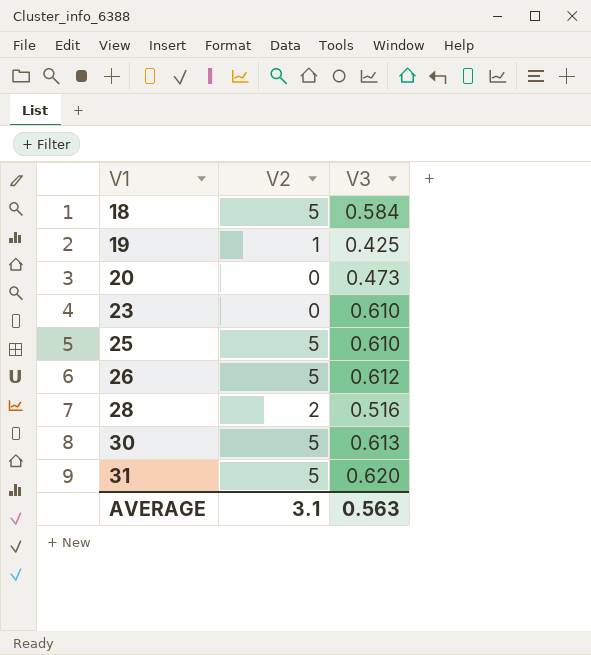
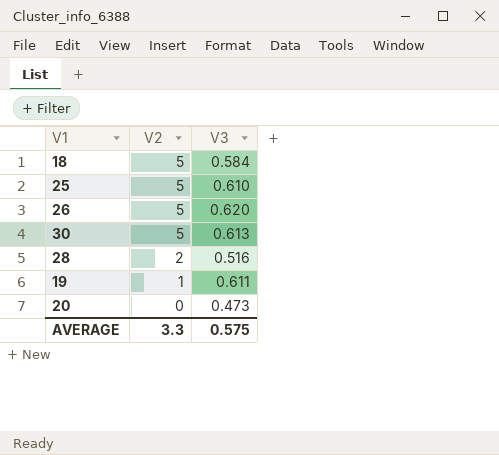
row order: V1 ascending -> V2 descending
row 23: 0 | 0.610 -> none
row 31: 5 | 0.620 -> none
26 | V3: 0.612 -> 0.620
19 | V3: 0.425 -> 0.611
AVERAGE | V2: 3.1 -> 3.3
AVERAGE | V3: 0.563 -> 0.575

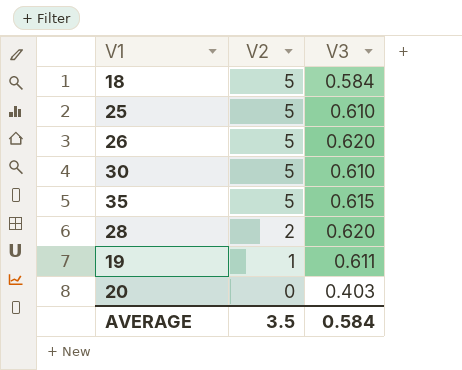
30 | V3: 0.613 -> 0.610
row 35: none -> 5 | 0.615
28 | V3: 0.516 -> 0.620
20 | V3: 0.473 -> 0.403
AVERAGE | V2: 3.3 -> 3.5
AVERAGE | V3: 0.575 -> 0.584

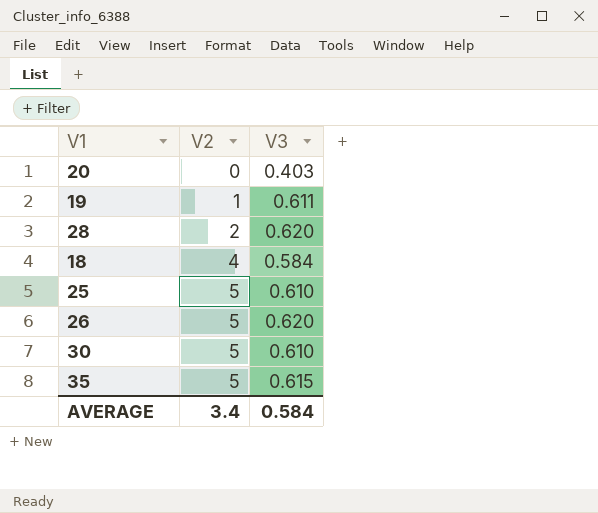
row order: V2 descending -> V2 ascending
18 | V2: 5 -> 4
AVERAGE | V2: 3.5 -> 3.4

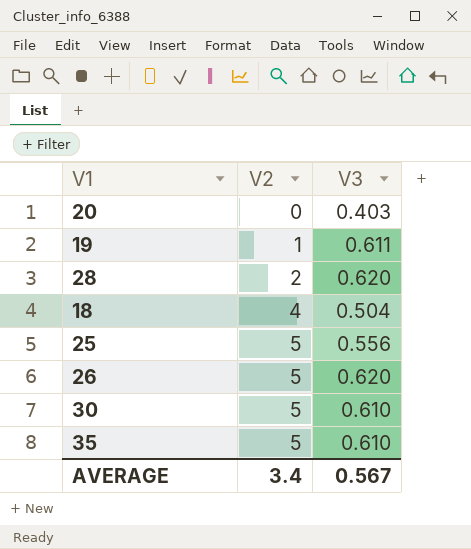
18 | V3: 0.584 -> 0.504
25 | V3: 0.610 -> 0.556
35 | V3: 0.615 -> 0.610
AVERAGE | V3: 0.584 -> 0.567

